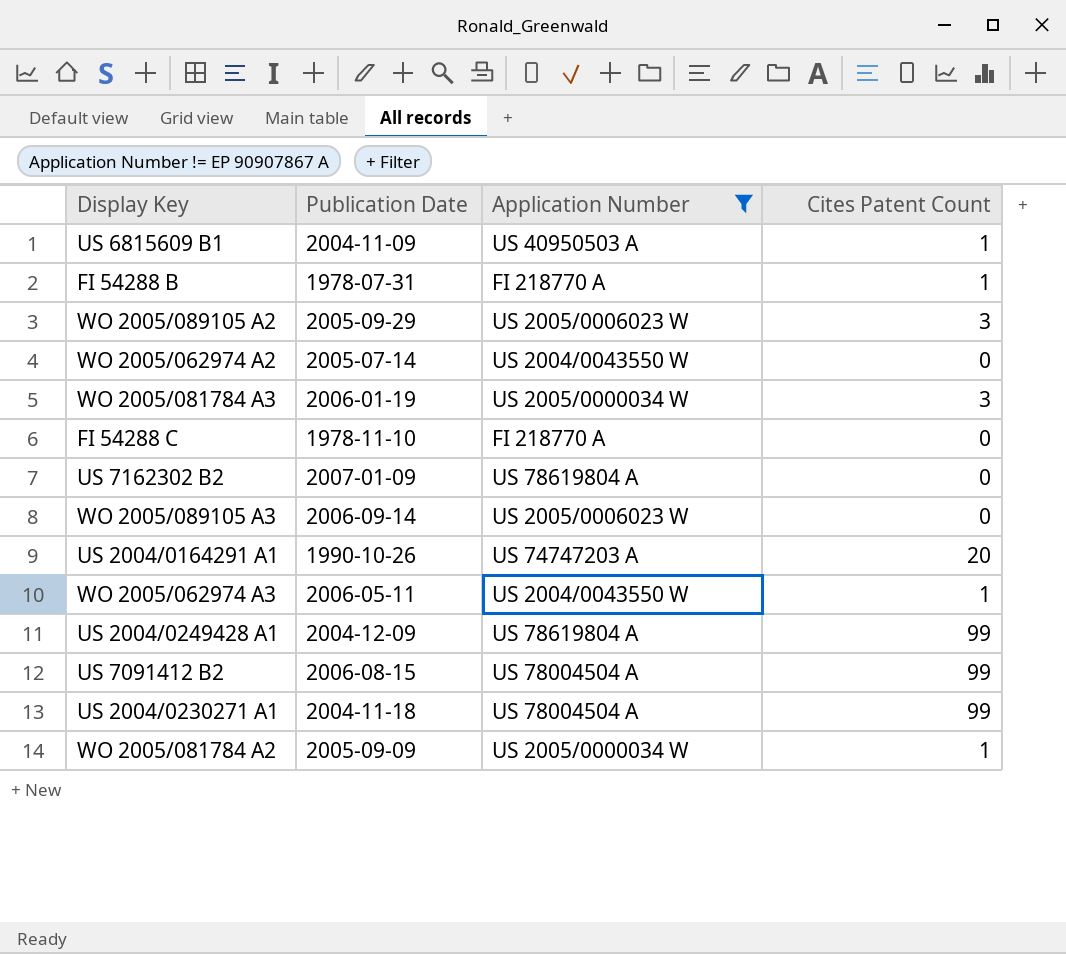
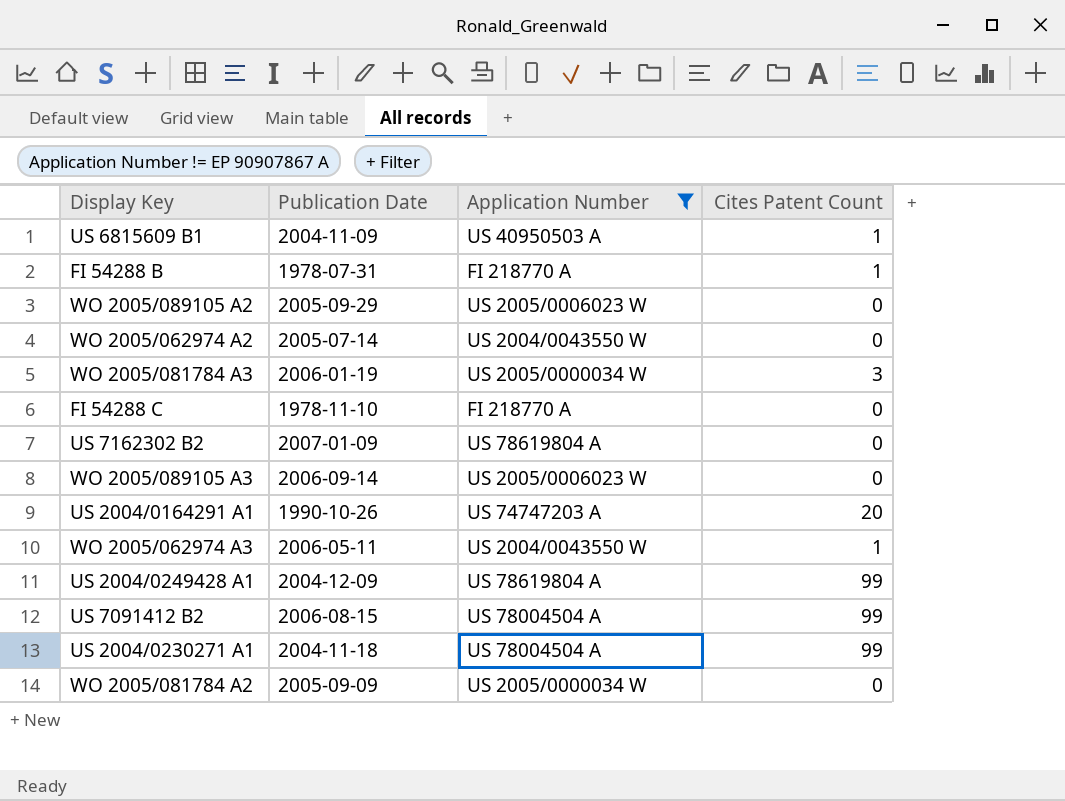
WO 2005/089105 A2 | Cites Patent Count: 3 -> 0
WO 2005/081784 A2 | Cites Patent Count: 1 -> 0

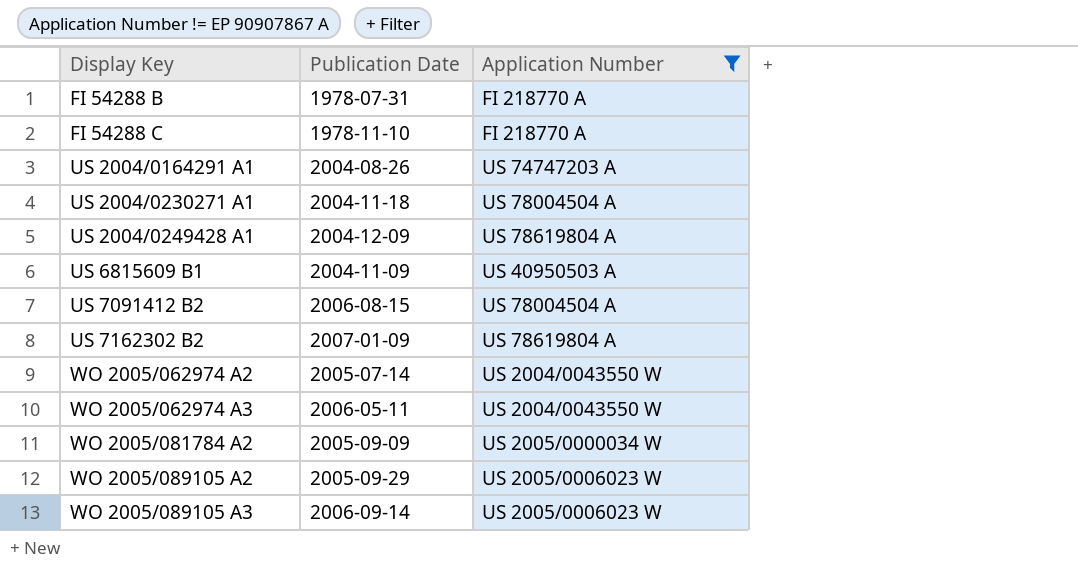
row order: none -> Display Key ascending
column Cites Patent Count | position: 4 -> none
row WO 2005/081784 A3: 2006-01-19 | US 2005/0000034 W | 3 -> none
US 2004/0164291 A1 | Publication Date: 1990-10-26 -> 2004-08-26

